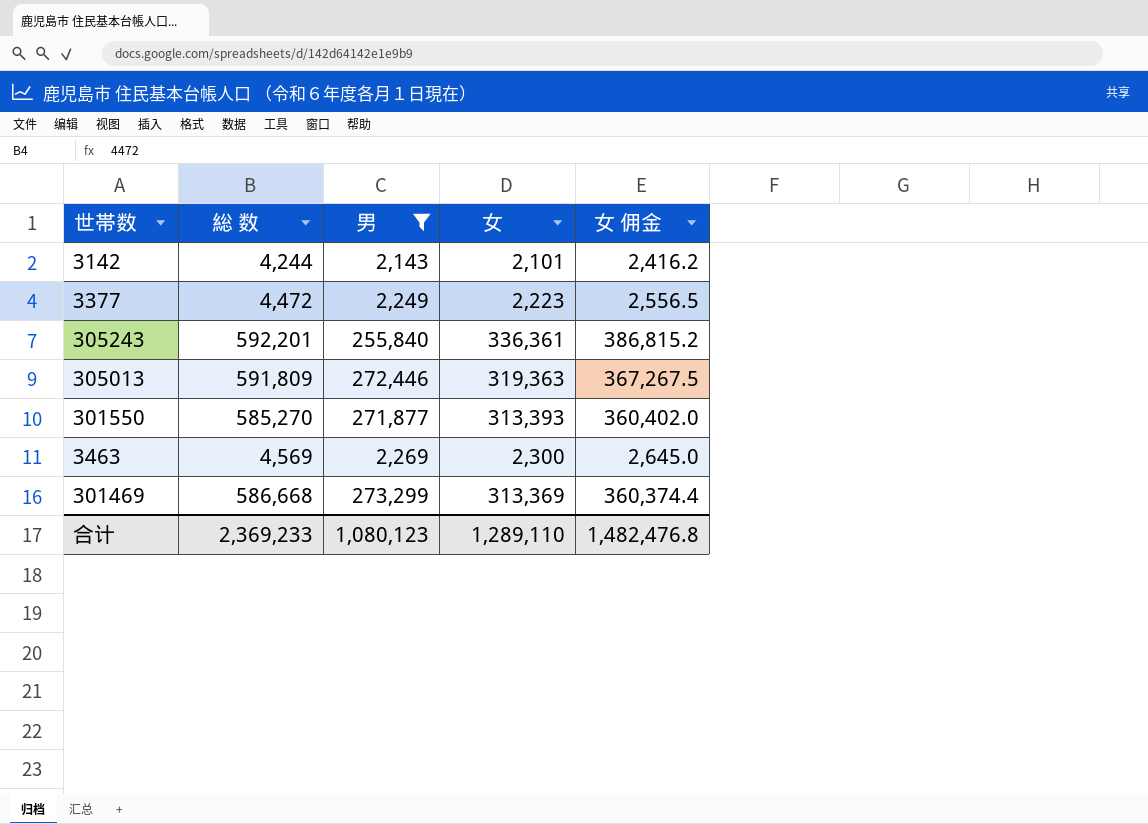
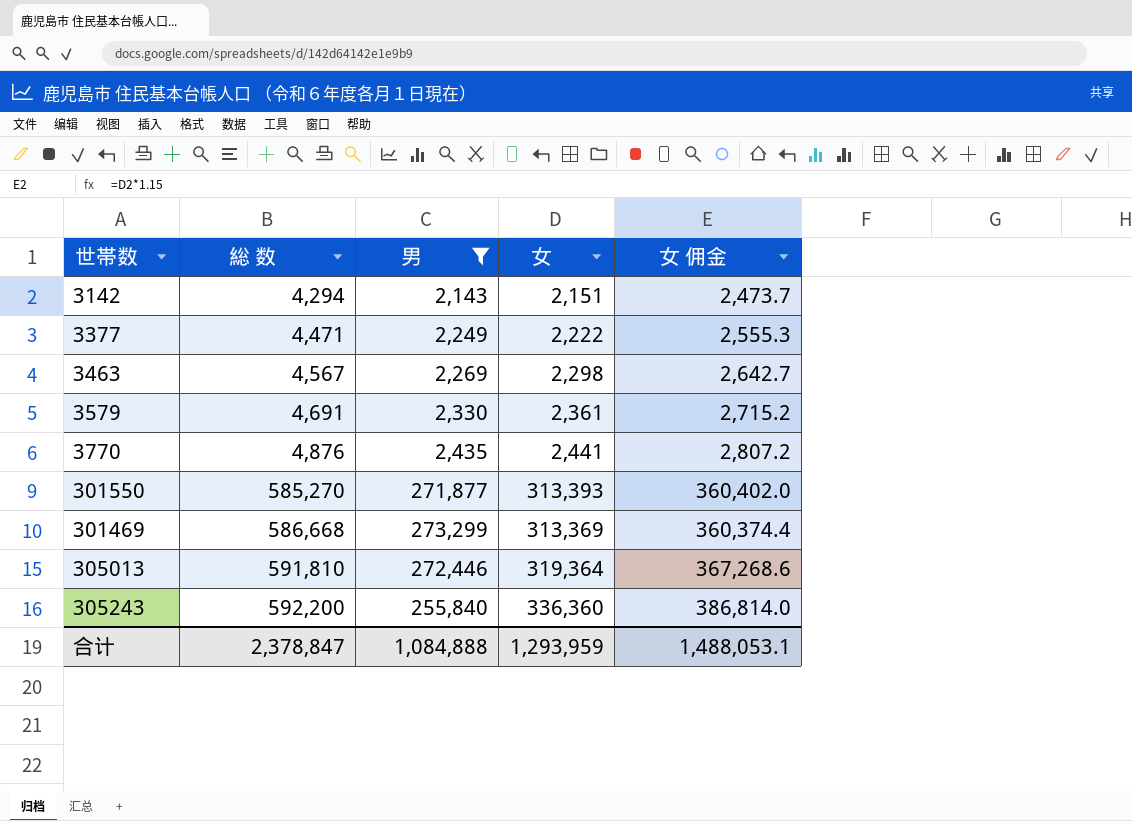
row order: none -> 総 数 ascending
3142 | 総 数: 4,244 -> 4,294
3142 | 女: 2,101 -> 2,151
3142 | 女 佣金: 2,416.2 -> 2,473.7
3377 | 総 数: 4,472 -> 4,471
3377 | 女: 2,223 -> 2,222
3377 | 女 佣金: 2,556.5 -> 2,555.3
3463 | 総 数: 4,569 -> 4,567
3463 | 女: 2,300 -> 2,298
3463 | 女 佣金: 2,645.0 -> 2,642.7
row 3579: none -> 4,691 | 2,330 | 2,361 | 2,715.2
row 3770: none -> 4,876 | 2,435 | 2,441 | 2,807.2
305013 | 総 数: 591,809 -> 591,810
305013 | 女: 319,363 -> 319,364
305013 | 女 佣金: 367,267.5 -> 367,268.6
305243 | 総 数: 592,201 -> 592,200
305243 | 女: 336,361 -> 336,360
305243 | 女 佣金: 386,815.2 -> 386,814.0
合计 | 総 数: 2,369,233 -> 2,378,847
合计 | 男: 1,080,123 -> 1,084,888
合计 | 女: 1,289,110 -> 1,293,959
合计 | 女 佣金: 1,482,476.8 -> 1,488,053.1

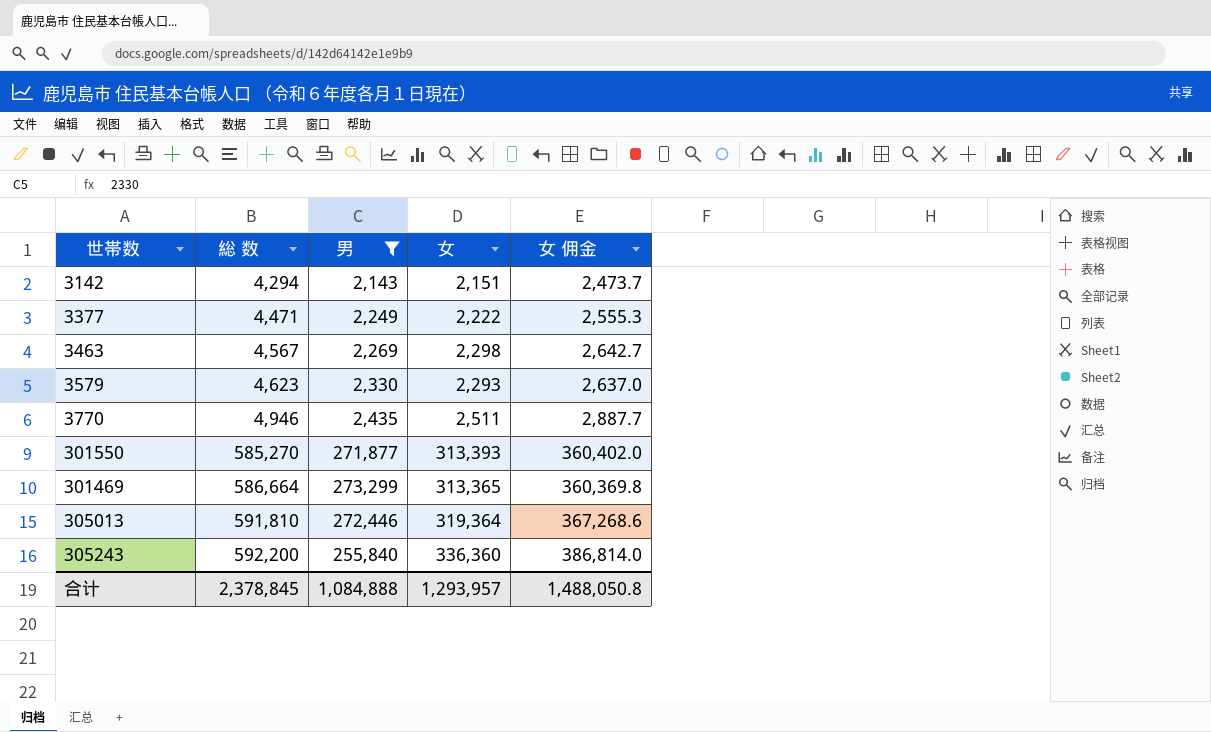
3579 | 総 数: 4,691 -> 4,623
3579 | 女: 2,361 -> 2,293
3579 | 女 佣金: 2,715.2 -> 2,637.0
3770 | 総 数: 4,876 -> 4,946
3770 | 女: 2,441 -> 2,511
3770 | 女 佣金: 2,807.2 -> 2,887.7
301469 | 総 数: 586,668 -> 586,664
301469 | 女: 313,369 -> 313,365
301469 | 女 佣金: 360,374.4 -> 360,369.8
合计 | 総 数: 2,378,847 -> 2,378,845
合计 | 女: 1,293,959 -> 1,293,957
合计 | 女 佣金: 1,488,053.1 -> 1,488,050.8

